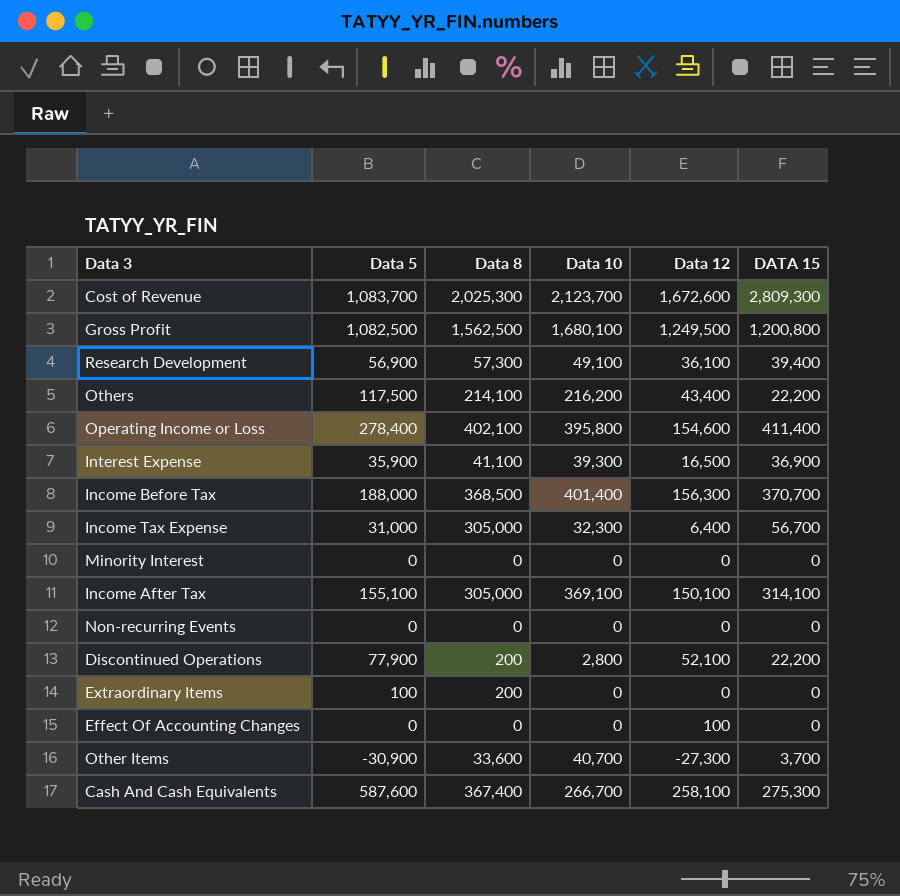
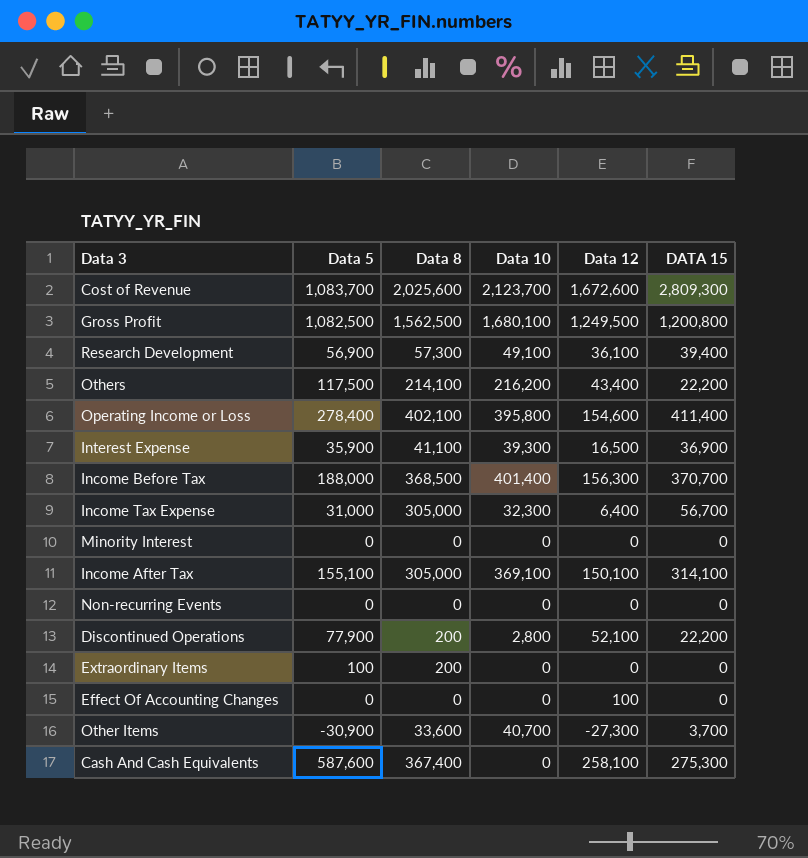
Cost of Revenue | Data 8: 2,025,300 -> 2,025,600
Cash And Cash Equivalents | Data 10: 266,700 -> 0

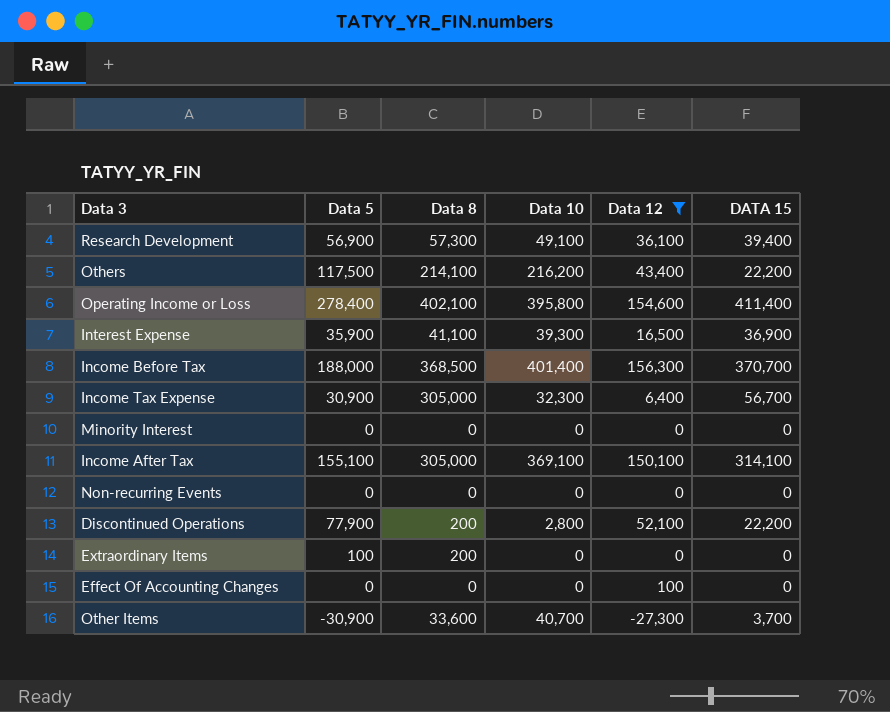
filter: none -> Data 12 <= 156,300
Income Tax Expense | Data 5: 31,000 -> 30,900

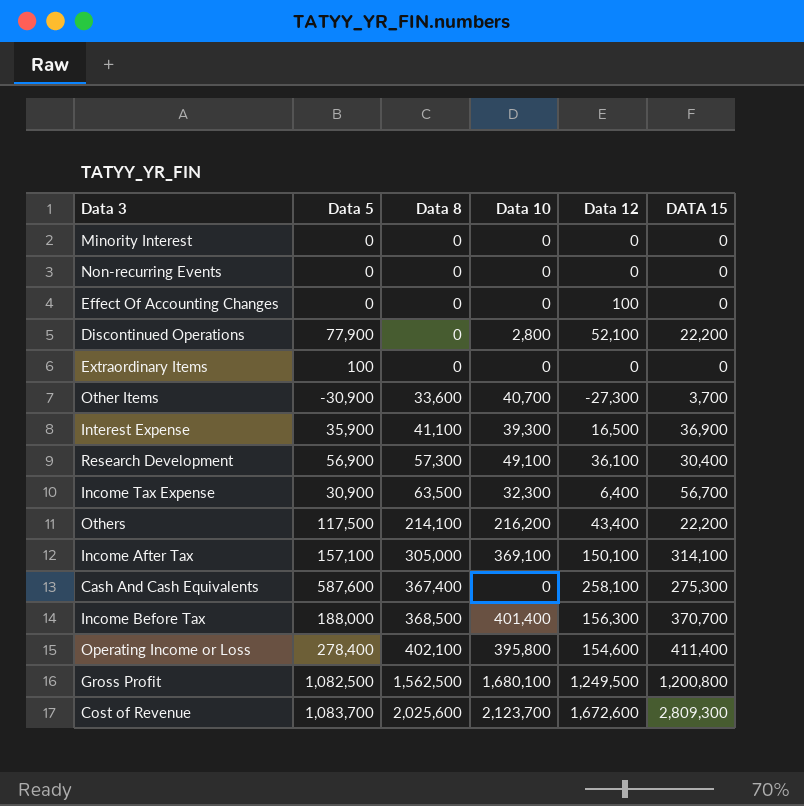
filter: Data 12 <= 156,300 -> none
row order: none -> Data 8 ascending
Discontinued Operations | Data 8: 200 -> 0
Extraordinary Items | Data 8: 200 -> 0
Research Development | DATA 15: 39,400 -> 30,400
Income Tax Expense | Data 8: 305,000 -> 63,500
Income After Tax | Data 5: 155,100 -> 157,100

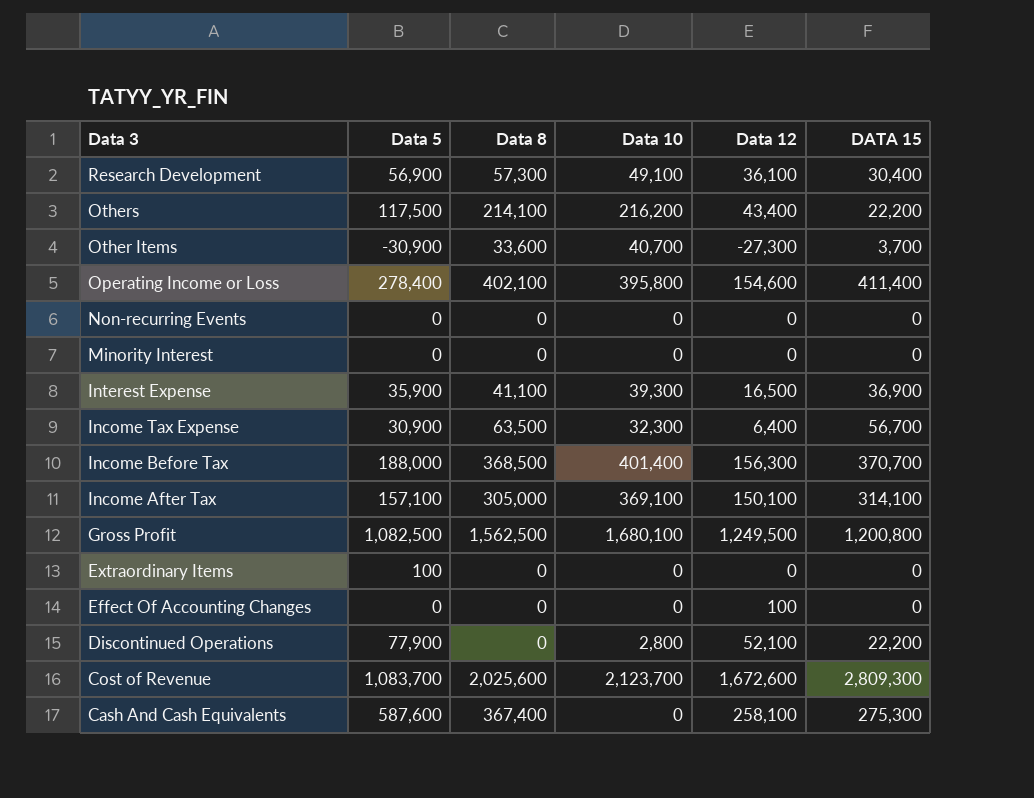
row order: Data 8 ascending -> Data 3 descending

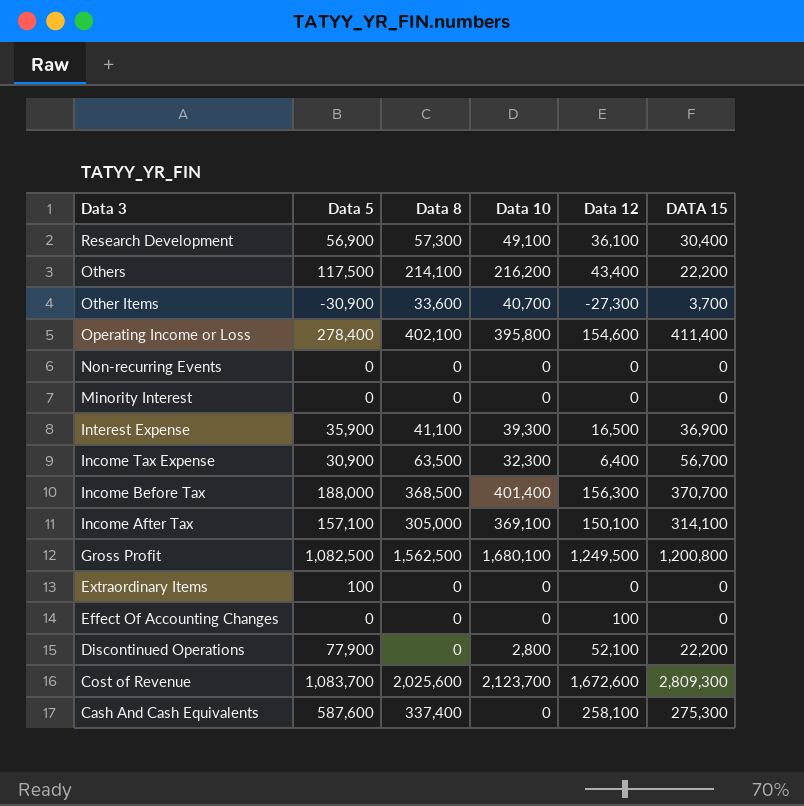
Cash And Cash Equivalents | Data 8: 367,400 -> 337,400

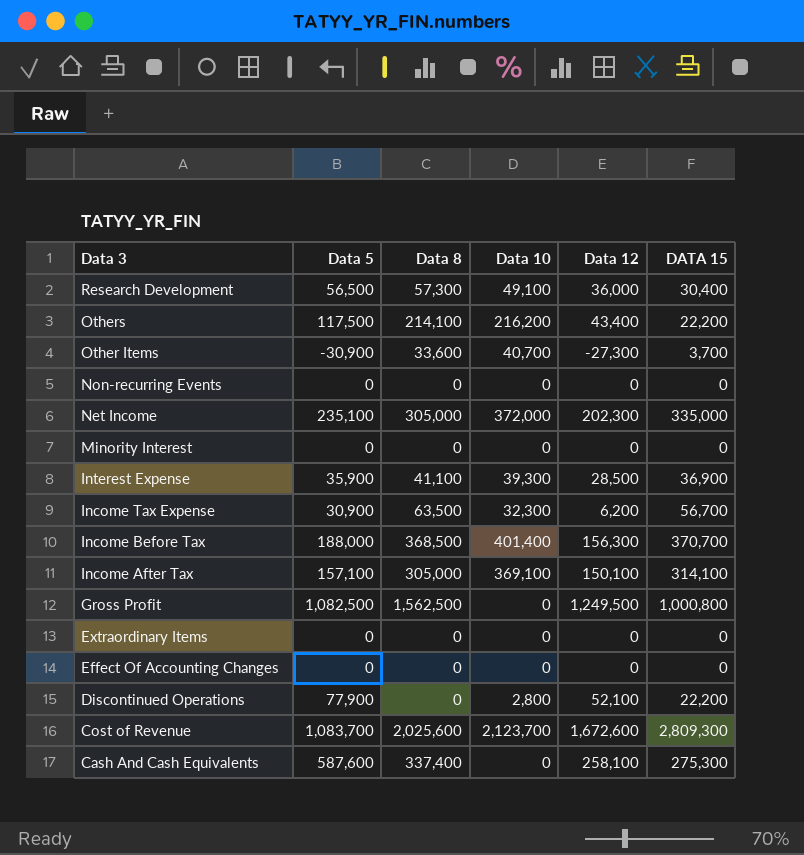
row Operating Income or Loss: 278,400 | 402,100 | 395,800 | 154,600 | 411,400 -> none
Research Development | Data 5: 56,900 -> 56,500
Research Development | Data 12: 36,100 -> 36,000
row Net Income: none -> 235,100 | 305,000 | 372,000 | 202,300 | 335,000
Interest Expense | Data 12: 16,500 -> 28,500
Income Tax Expense | Data 12: 6,400 -> 6,200
Gross Profit | Data 10: 1,680,100 -> 0
Gross Profit | DATA 15: 1,200,800 -> 1,000,800
Extraordinary Items | Data 5: 100 -> 0
Effect Of Accounting Changes | Data 12: 100 -> 0

